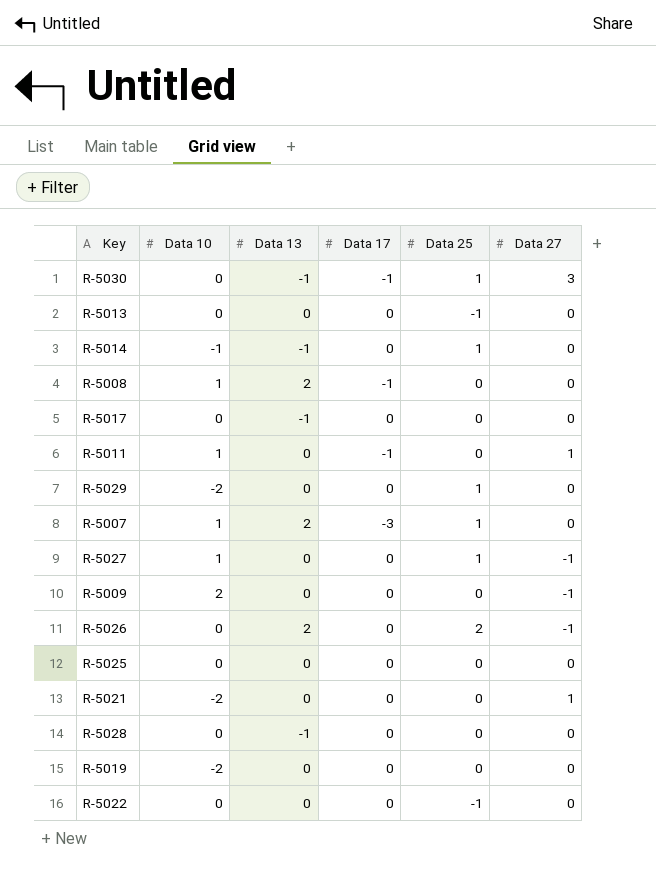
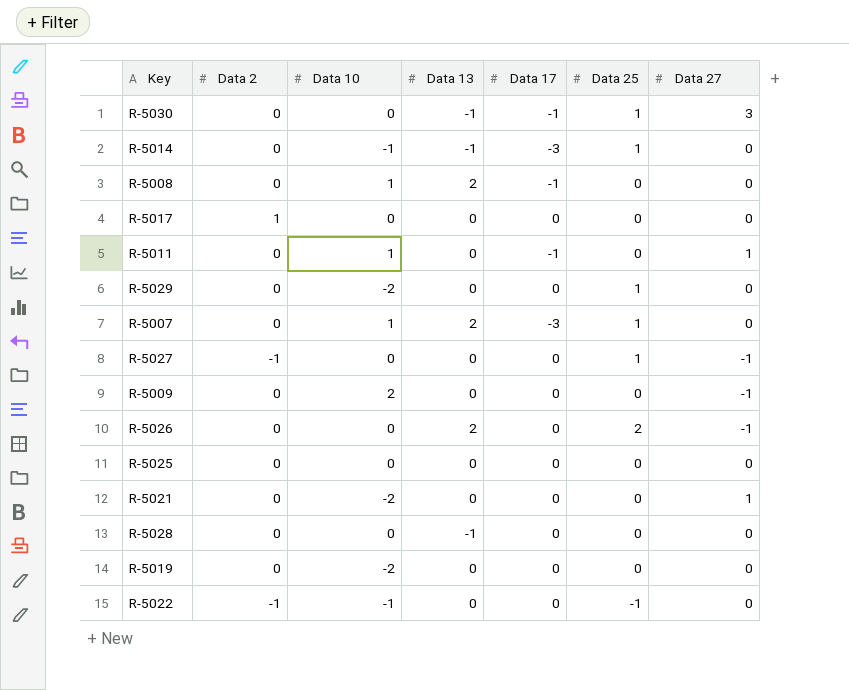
column Data 2 | position: none -> 2
row R-5013: 0 | 0 | 0 | -1 | 0 -> none
R-5014 | Data 17: 0 -> -3
R-5017 | Data 13: -1 -> 0
R-5027 | Data 10: 1 -> 0
R-5022 | Data 10: 0 -> -1

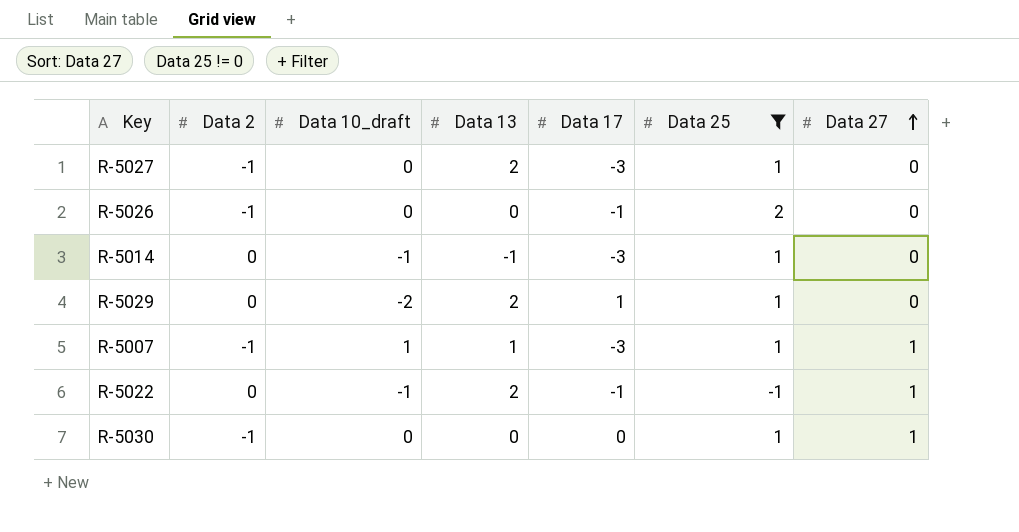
filter: none -> Data 25 != 0
row order: none -> Data 27 ascending
column name: Data 10 -> Data 10_draft
R-5027 | Data 13: 0 -> 2
R-5027 | Data 17: 0 -> -3
R-5027 | Data 27: -1 -> 0
R-5026 | Data 2: 0 -> -1
R-5026 | Data 13: 2 -> 0
R-5026 | Data 17: 0 -> -1
R-5026 | Data 27: -1 -> 0
R-5029 | Data 13: 0 -> 2
R-5029 | Data 17: 0 -> 1
R-5007 | Data 2: 0 -> -1
R-5007 | Data 13: 2 -> 1
R-5007 | Data 27: 0 -> 1
R-5022 | Data 2: -1 -> 0
R-5022 | Data 13: 0 -> 2
R-5022 | Data 17: 0 -> -1
R-5022 | Data 27: 0 -> 1
R-5030 | Data 2: 0 -> -1
R-5030 | Data 13: -1 -> 0
R-5030 | Data 17: -1 -> 0
R-5030 | Data 27: 3 -> 1

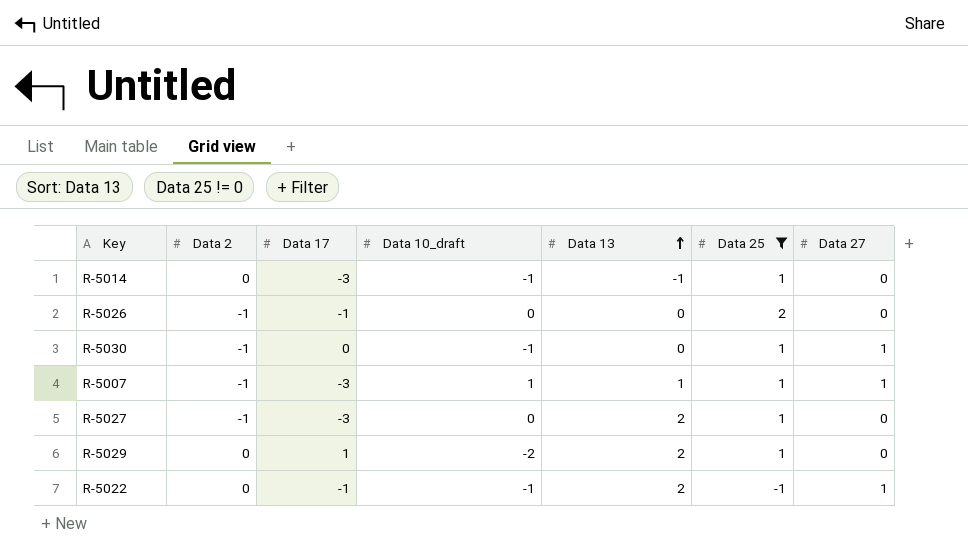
row order: Data 27 ascending -> Data 13 ascending
column Data 17 | position: 5 -> 3
R-5030 | Data 10_draft: 0 -> -1

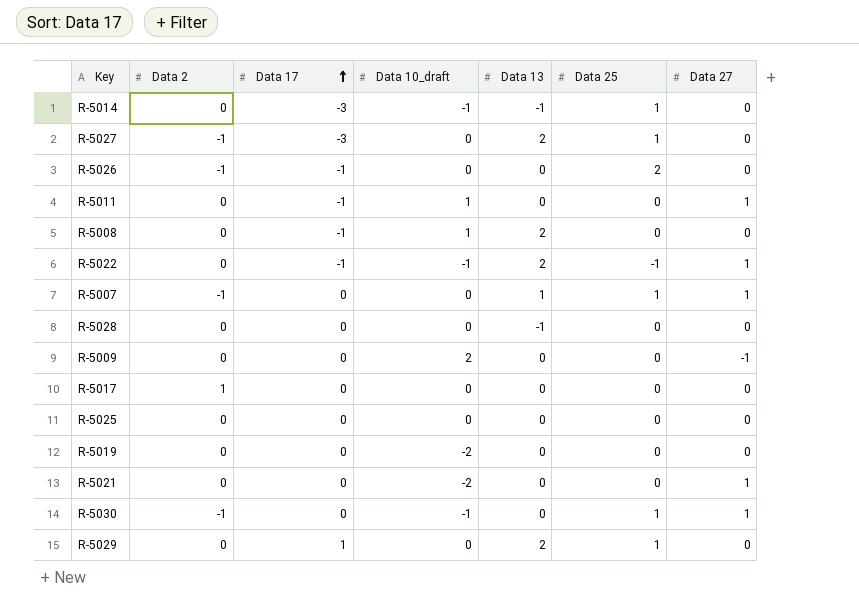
filter: Data 25 != 0 -> none
row order: Data 13 ascending -> Data 17 ascending
R-5007 | Data 17: -3 -> 0
R-5007 | Data 10_draft: 1 -> 0
R-5029 | Data 10_draft: -2 -> 0

